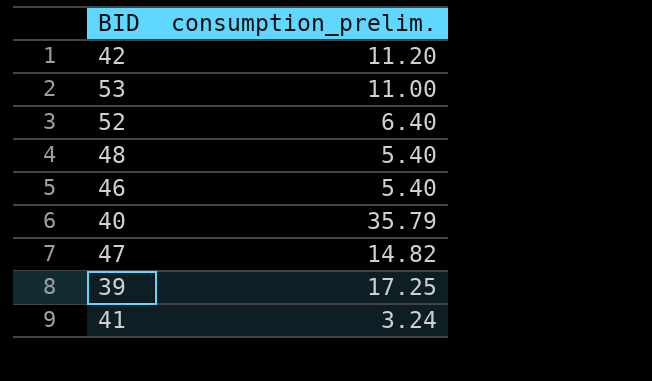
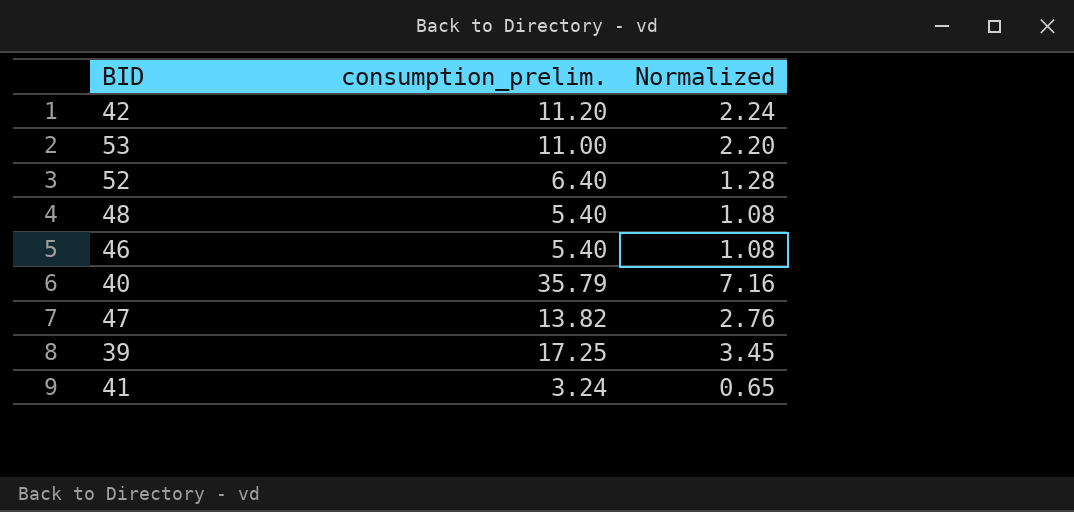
column Normalized | formula: none -> [consumption_prelim.] * 0.2
47 | consumption_prelim.: 14.82 -> 13.82

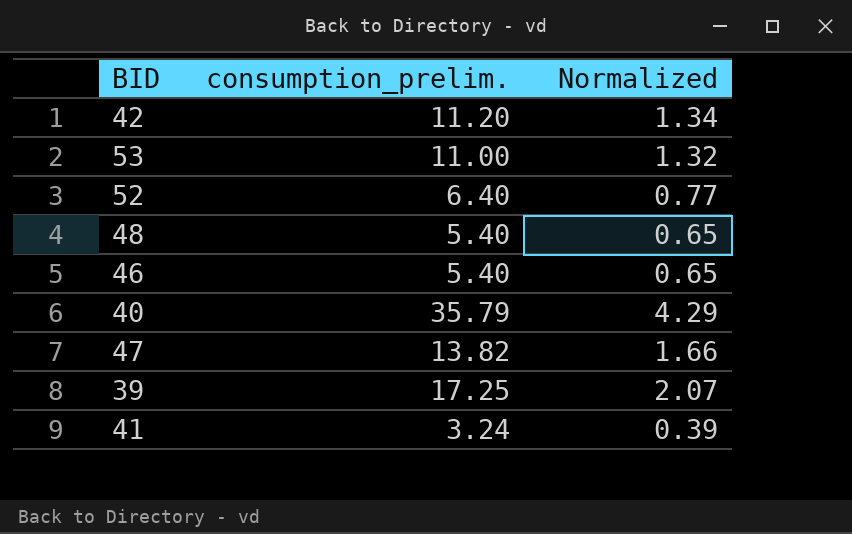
column Normalized | formula: [consumption_prelim.] * 0.2 -> [consumption_prelim.] * 0.12

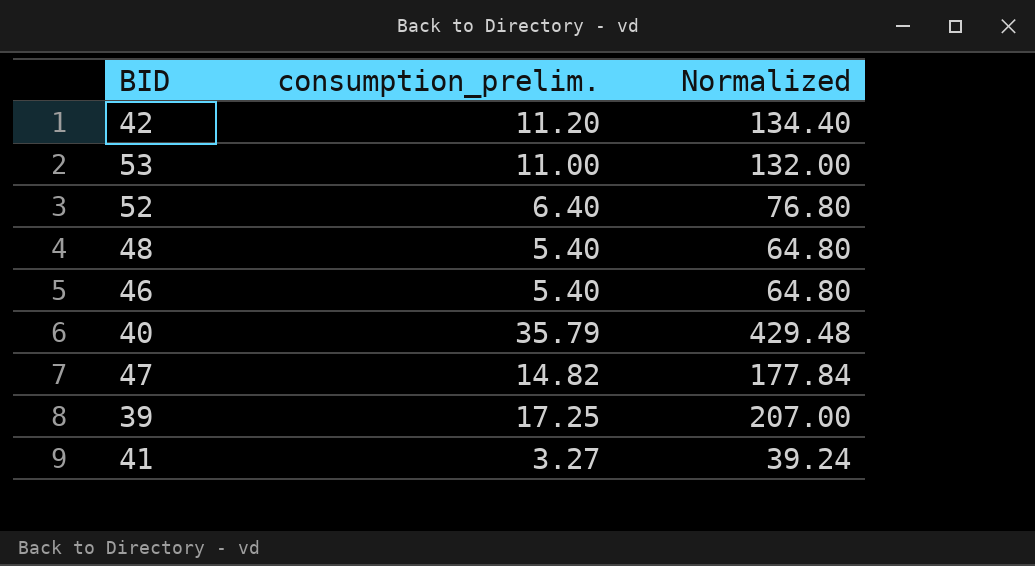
column Normalized | formula: [consumption_prelim.] * 0.12 -> [consumption_prelim.] * 12
47 | consumption_prelim.: 13.82 -> 14.82
41 | consumption_prelim.: 3.24 -> 3.27

